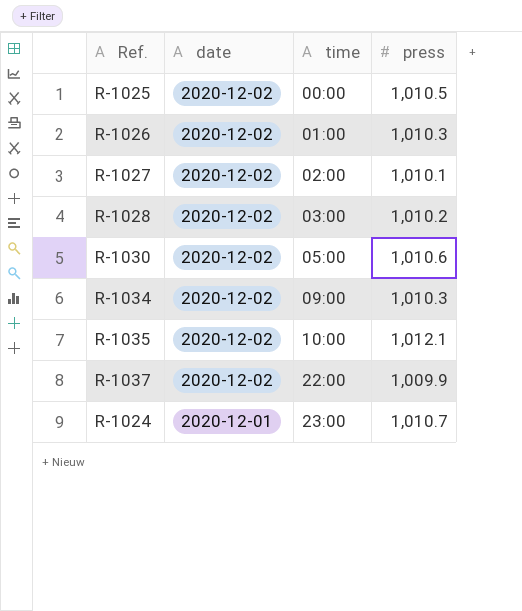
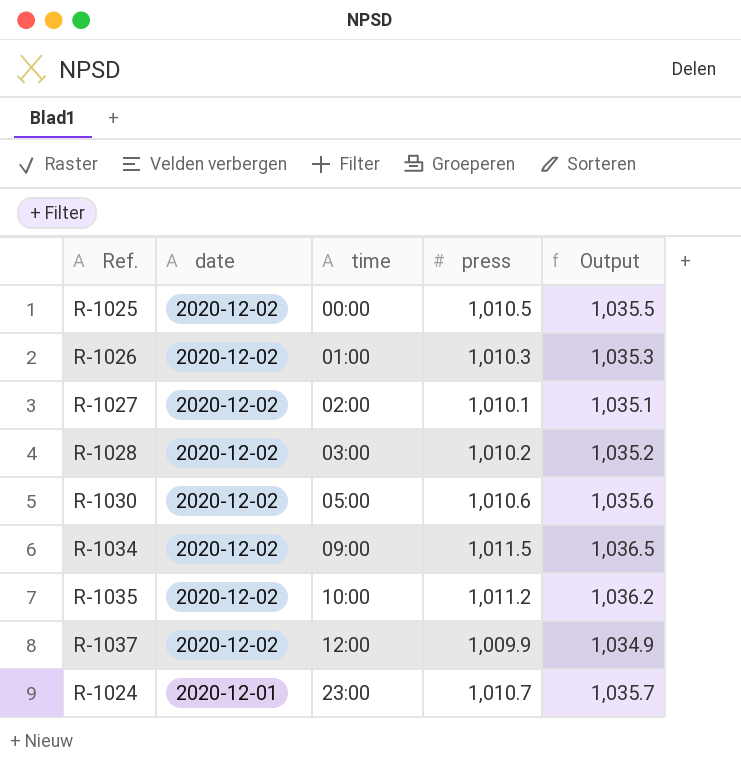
column Output | formula: none -> [press] + 25
R-1034 | press: 1,010.3 -> 1,011.5
R-1035 | press: 1,012.1 -> 1,011.2
R-1037 | time: 22:00 -> 12:00

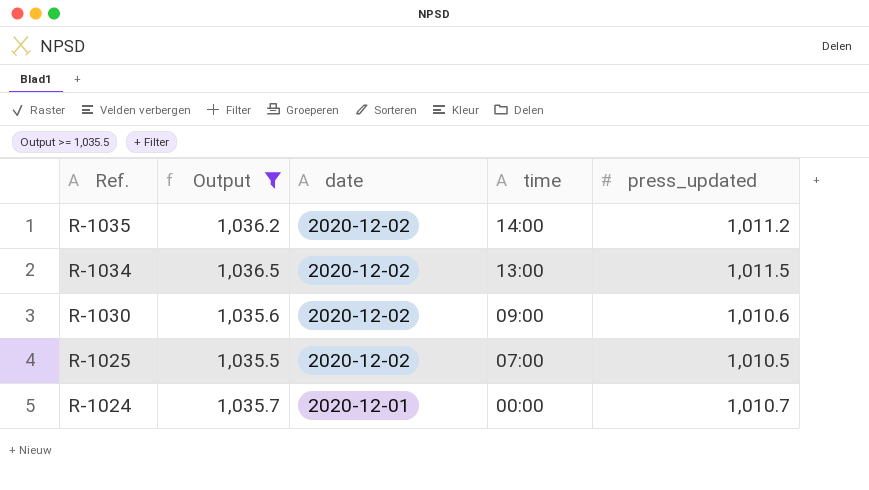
filter: none -> Output >= 1,035.5
row order: date descending -> Ref. descending
column Output | position: 5 -> 2
column name: press -> press_updated
R-1035 | time: 10:00 -> 14:00
R-1034 | time: 09:00 -> 13:00
R-1030 | time: 05:00 -> 09:00
R-1025 | time: 00:00 -> 07:00
R-1024 | time: 23:00 -> 00:00

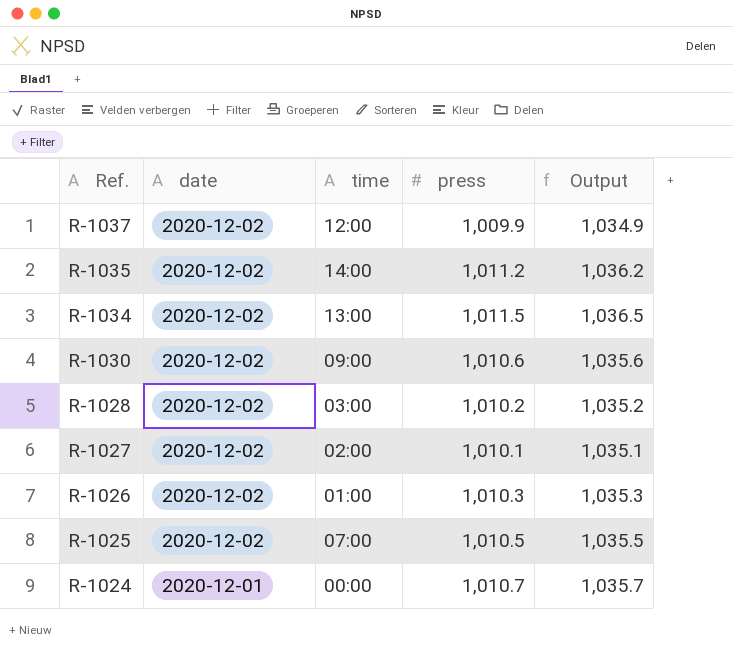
filter: Output >= 1,035.5 -> none
column name: press_updated -> press
column Output | position: 2 -> 5

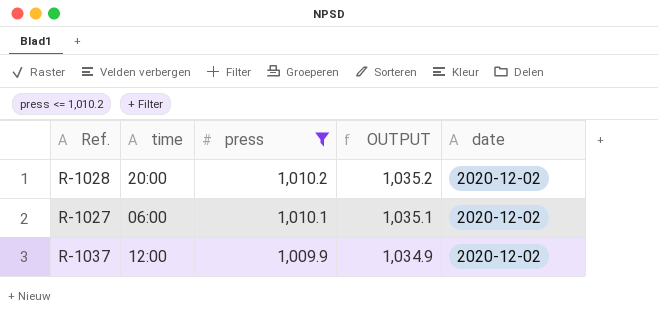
filter: none -> press <= 1,010.2
row order: Ref. descending -> press descending
column name: Output -> OUTPUT
column date | position: 2 -> 5
R-1028 | time: 03:00 -> 20:00
R-1027 | time: 02:00 -> 06:00

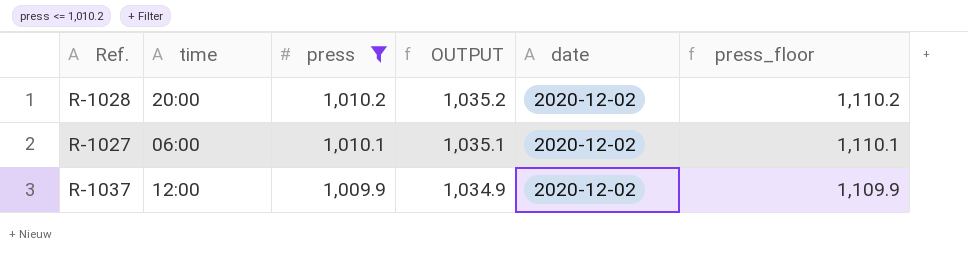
column press_floor | formula: none -> [press] + 100

